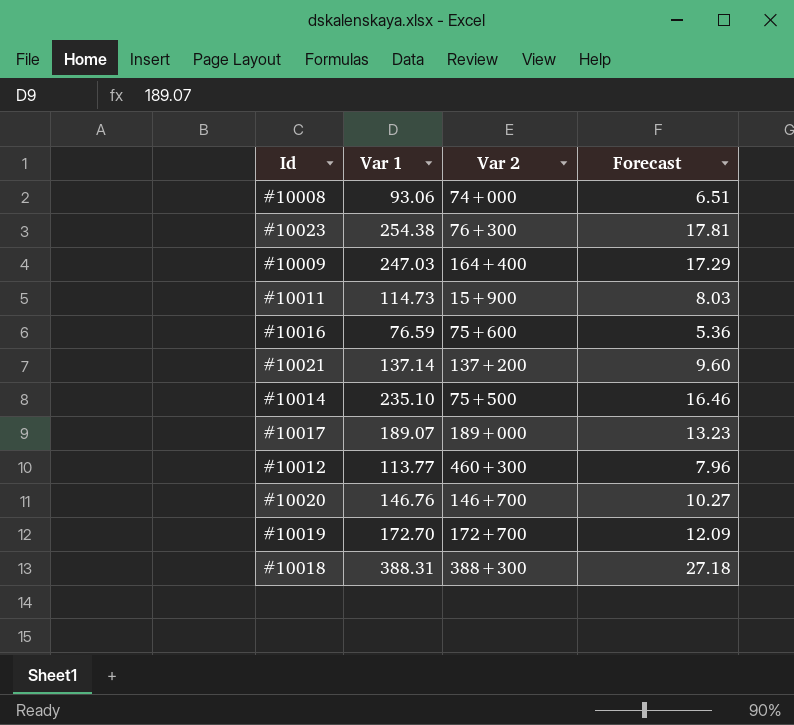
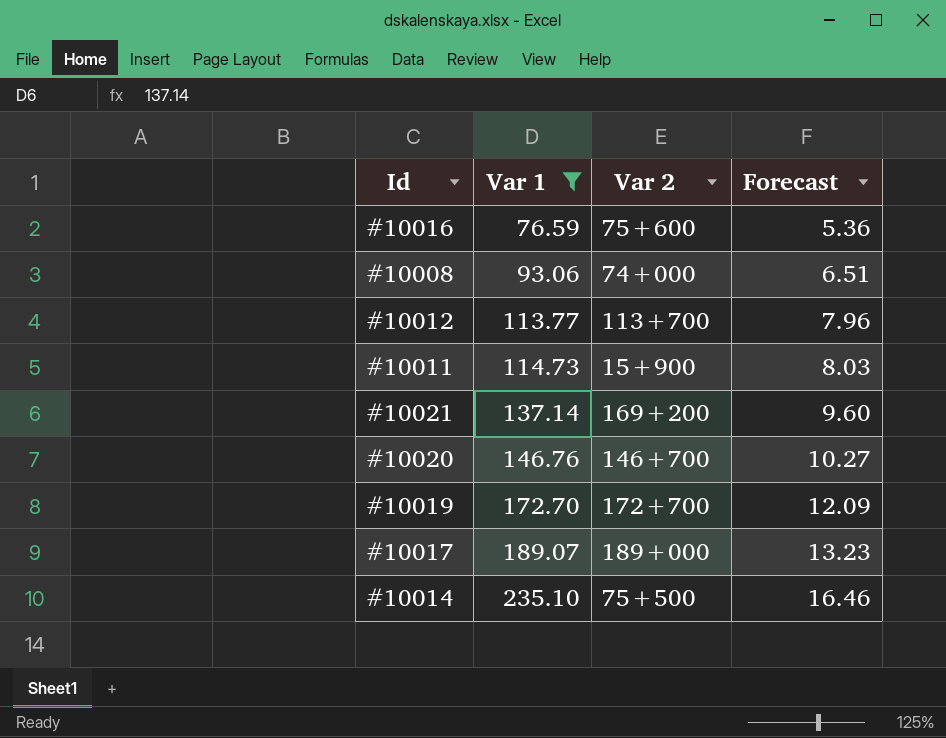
filter: none -> Var 1 <= 235.10
row order: none -> Var 1 ascending
#10012 | Var 2: 460+300 -> 113+700
#10021 | Var 2: 137+200 -> 169+200

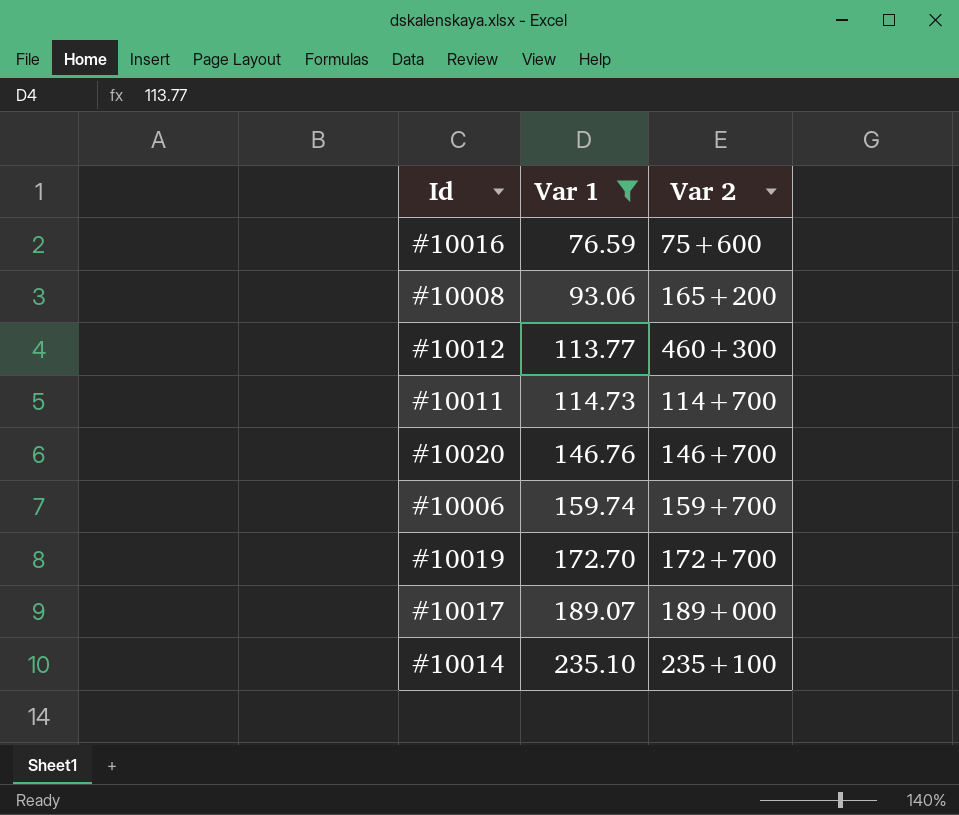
column Forecast | formula: [Var 1] * 0.07 -> none
row #10021: 137.14 | 169+200 | 9.60 -> none
#10008 | Var 2: 74+000 -> 165+200
#10012 | Var 2: 113+700 -> 460+300
#10011 | Var 2: 15+900 -> 114+700
row #10006: none -> 159.74 | 159+700
#10014 | Var 2: 75+500 -> 235+100

